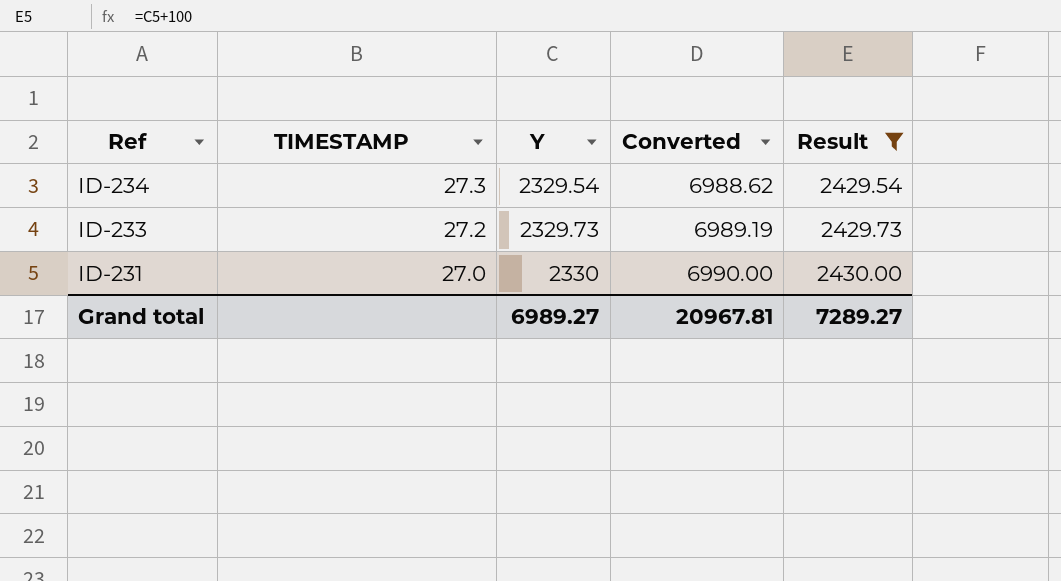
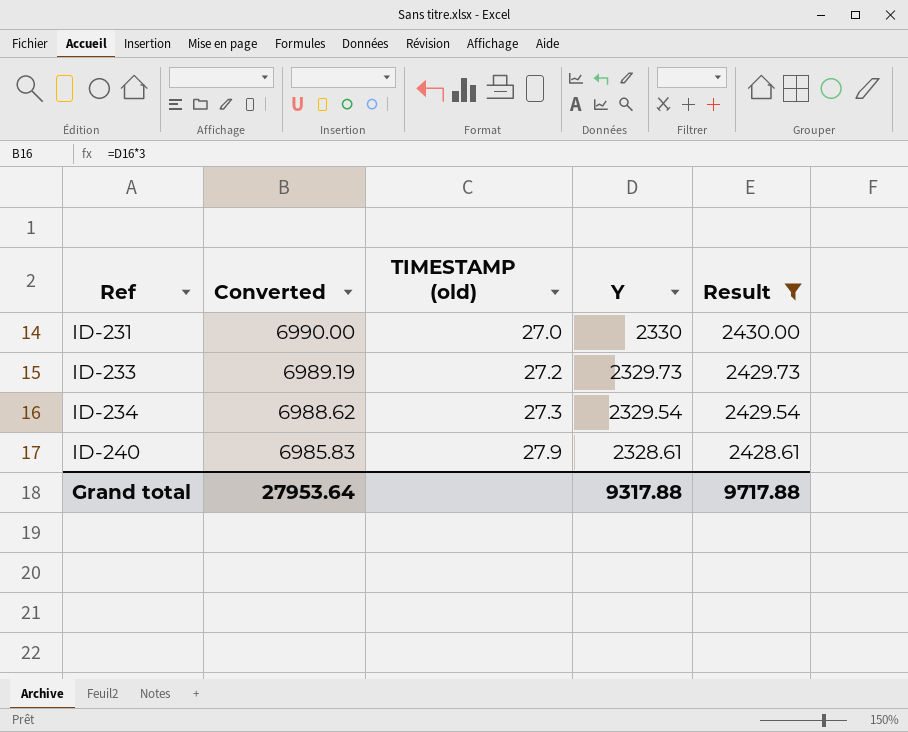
row order: Ref descending -> Ref ascending
column Converted | position: 4 -> 2
column name: TIMESTAMP -> TIMESTAMP (old)
row ID-240: none -> 6985.83 | 27.9 | 2328.61 | 2428.61
Grand total | Converted: 20967.81 -> 27953.64
Grand total | Y: 6989.27 -> 9317.88
Grand total | Result: 7289.27 -> 9717.88

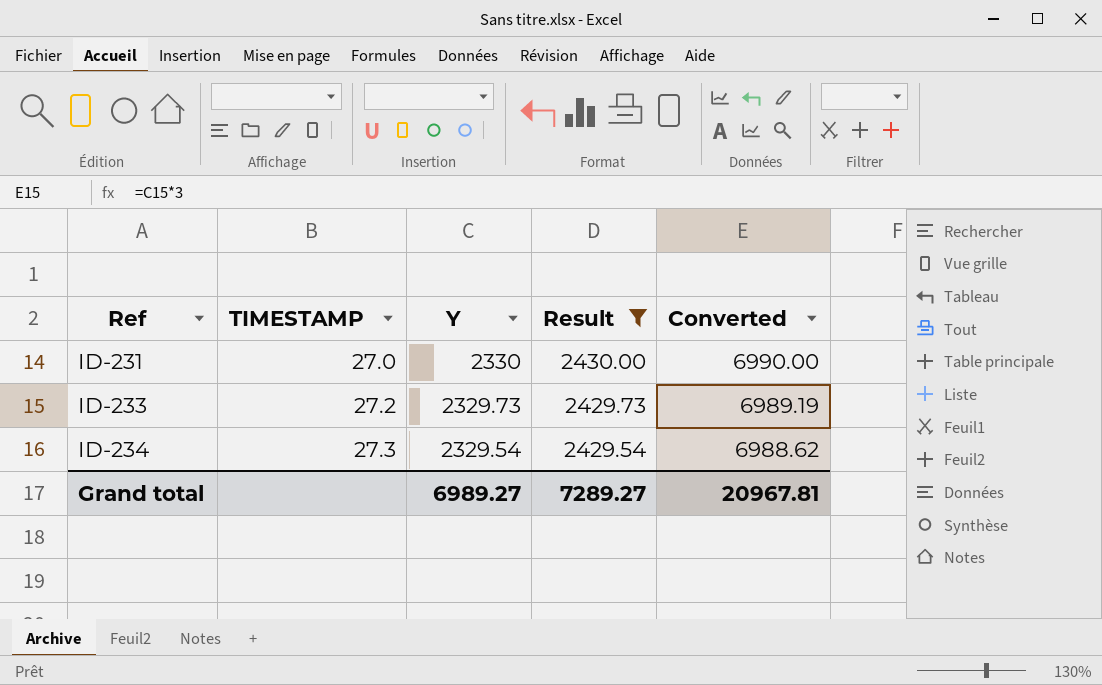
column name: TIMESTAMP (old) -> TIMESTAMP
column Converted | position: 2 -> 5
row ID-240: 6985.83 | 27.9 | 2328.61 | 2428.61 -> none
Grand total | Y: 9317.88 -> 6989.27
Grand total | Result: 9717.88 -> 7289.27
Grand total | Converted: 27953.64 -> 20967.81

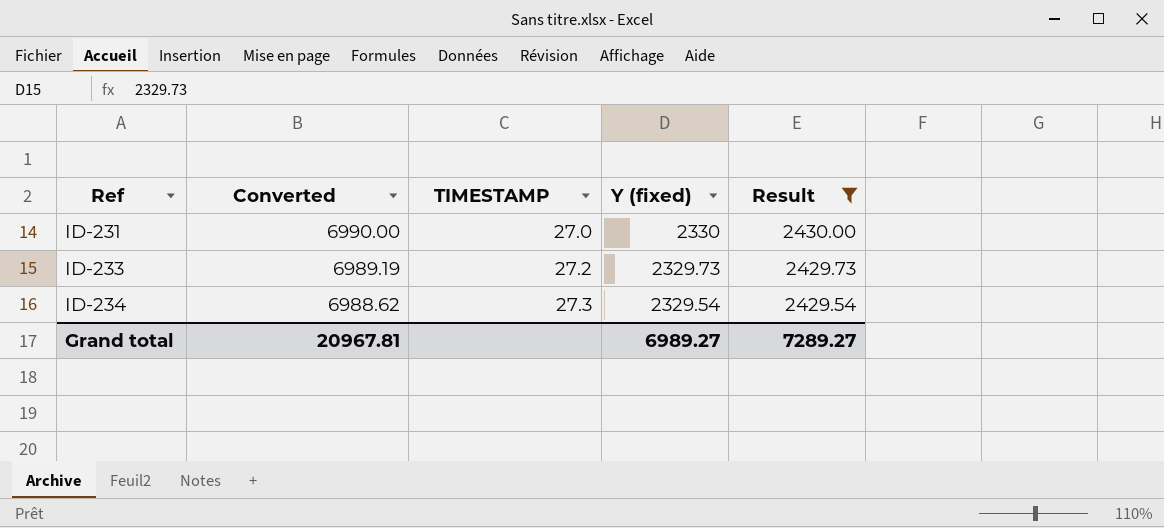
column Converted | position: 5 -> 2
column name: Y -> Y (fixed)

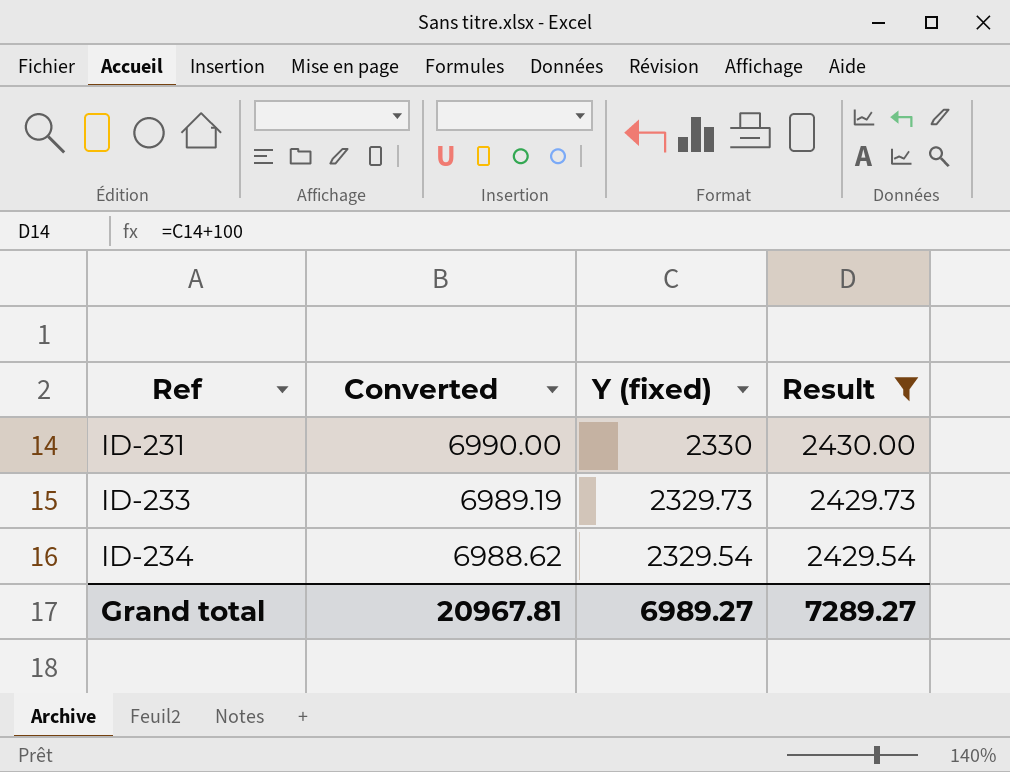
column TIMESTAMP | position: 3 -> none

